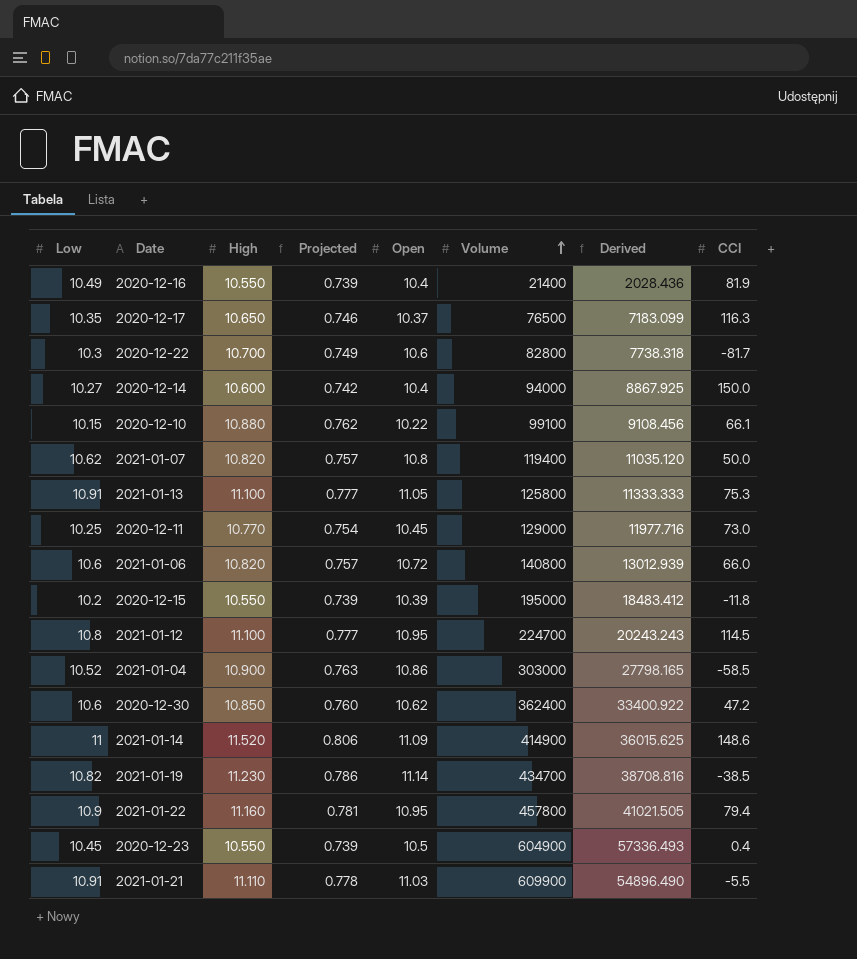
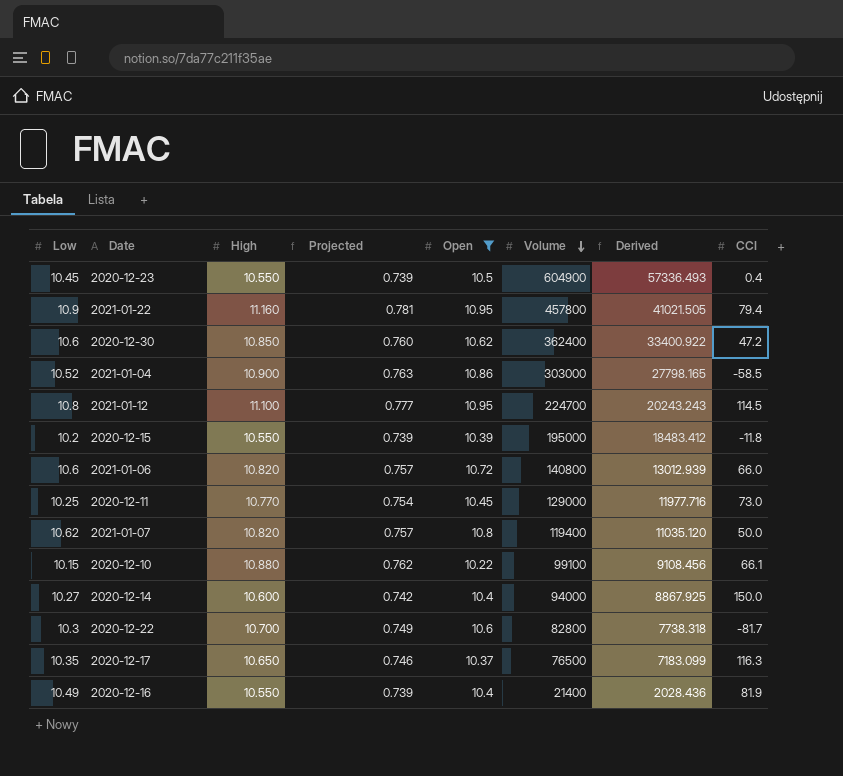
filter: none -> Open <= 10.95
row order: Volume ascending -> Volume descending

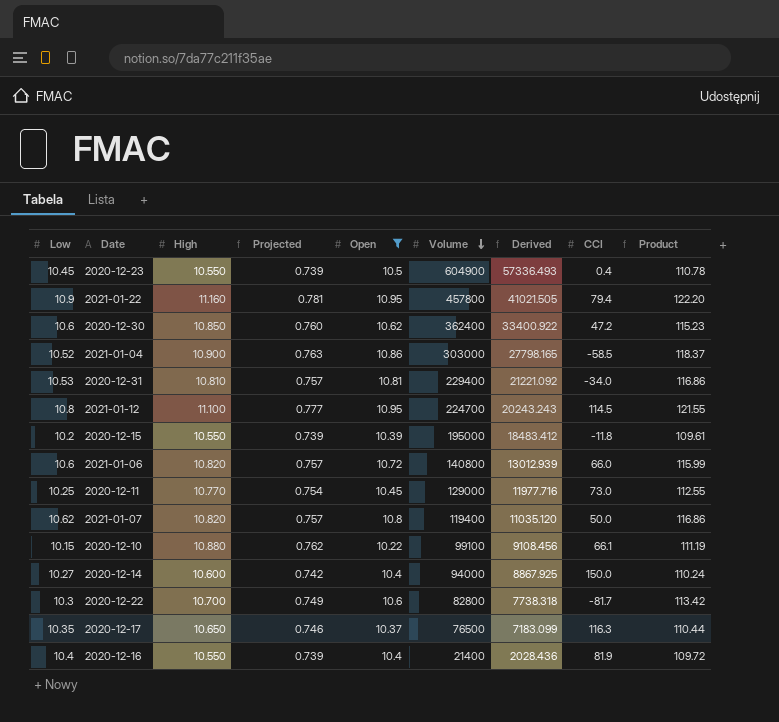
column Product | formula: none -> [High] * [Open]
row 2020-12-31: none -> 10.53 | 10.810 | 0.757 | 10.81 | 229400 | 21221.092 | -34.0 | 116.86
2020-12-16 | Low: 10.49 -> 10.4

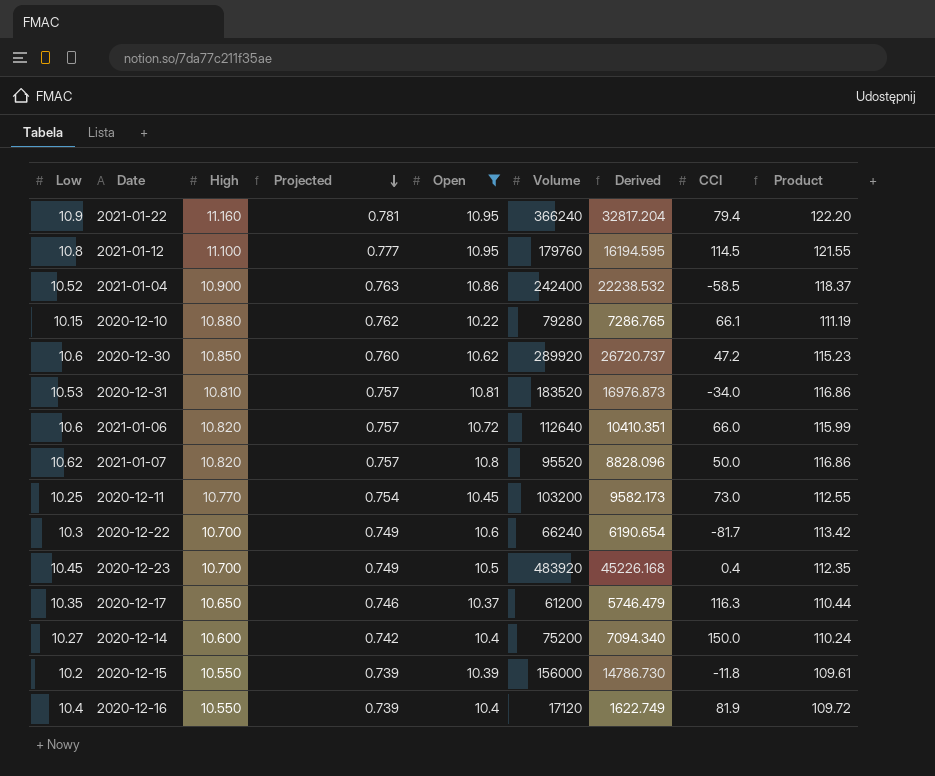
row order: Volume descending -> Projected descending
2021-01-22 | Volume: 457800 -> 366240
2021-01-22 | Derived: 41021.505 -> 32817.204
2021-01-12 | Volume: 224700 -> 179760
2021-01-12 | Derived: 20243.243 -> 16194.595
2021-01-04 | Volume: 303000 -> 242400
2021-01-04 | Derived: 27798.165 -> 22238.532
2020-12-10 | Volume: 99100 -> 79280
2020-12-10 | Derived: 9108.456 -> 7286.765
2020-12-30 | Volume: 362400 -> 289920
2020-12-30 | Derived: 33400.922 -> 26720.737
2020-12-31 | Volume: 229400 -> 183520
2020-12-31 | Derived: 21221.092 -> 16976.873
2021-01-06 | Volume: 140800 -> 112640
2021-01-06 | Derived: 13012.939 -> 10410.351
2021-01-07 | Volume: 119400 -> 95520
2021-01-07 | Derived: 11035.120 -> 8828.096
2020-12-11 | Volume: 129000 -> 103200
2020-12-11 | Derived: 11977.716 -> 9582.173
2020-12-22 | Volume: 82800 -> 66240
2020-12-22 | Derived: 7738.318 -> 6190.654
2020-12-23 | High: 10.550 -> 10.700
2020-12-23 | Projected: 0.739 -> 0.749
2020-12-23 | Volume: 604900 -> 483920
2020-12-23 | Derived: 57336.493 -> 45226.168
2020-12-23 | Product: 110.78 -> 112.35
2020-12-17 | Volume: 76500 -> 61200
2020-12-17 | Derived: 7183.099 -> 5746.479
2020-12-14 | Volume: 94000 -> 75200
2020-12-14 | Derived: 8867.925 -> 7094.340
2020-12-15 | Volume: 195000 -> 156000
2020-12-15 | Derived: 18483.412 -> 14786.730
2020-12-16 | Volume: 21400 -> 17120
2020-12-16 | Derived: 2028.436 -> 1622.749

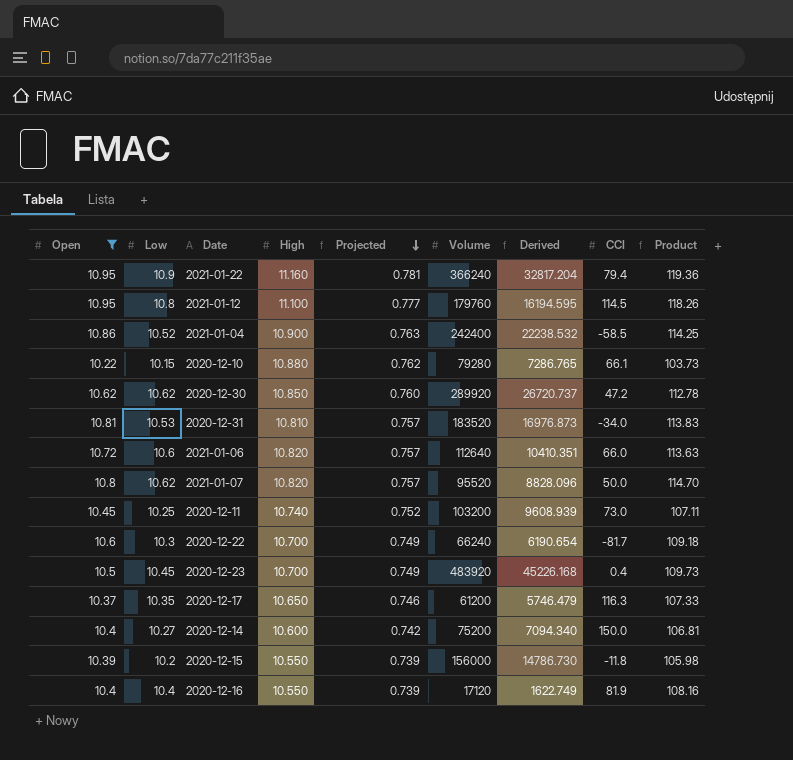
column Open | position: 5 -> 1
column Product | formula: [High] * [Open] -> [Open] * [Low]
2020-12-30 | Low: 10.6 -> 10.62
2020-12-11 | High: 10.770 -> 10.740
2020-12-11 | Projected: 0.754 -> 0.752
2020-12-11 | Derived: 9582.173 -> 9608.939

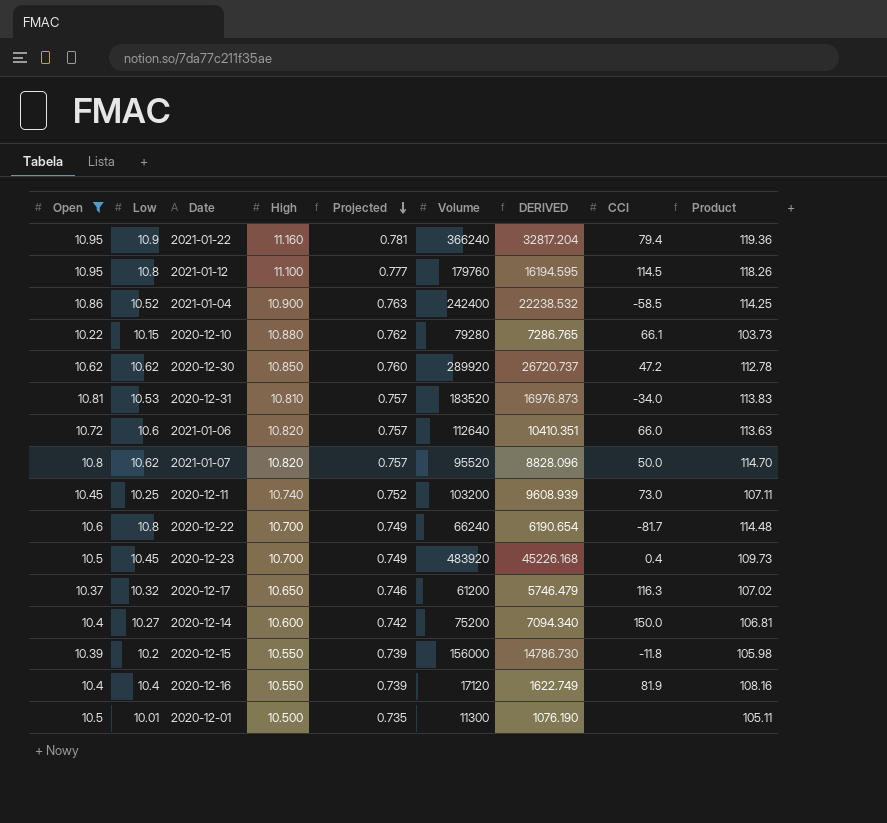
column name: Derived -> DERIVED
2020-12-22 | Low: 10.3 -> 10.8
2020-12-22 | Product: 109.18 -> 114.48
2020-12-17 | Low: 10.35 -> 10.32
2020-12-17 | Product: 107.33 -> 107.02
row 2020-12-01: none -> 10.5 | 10.01 | 10.500 | 0.735 | 11300 | 1076.190 | none | 105.11

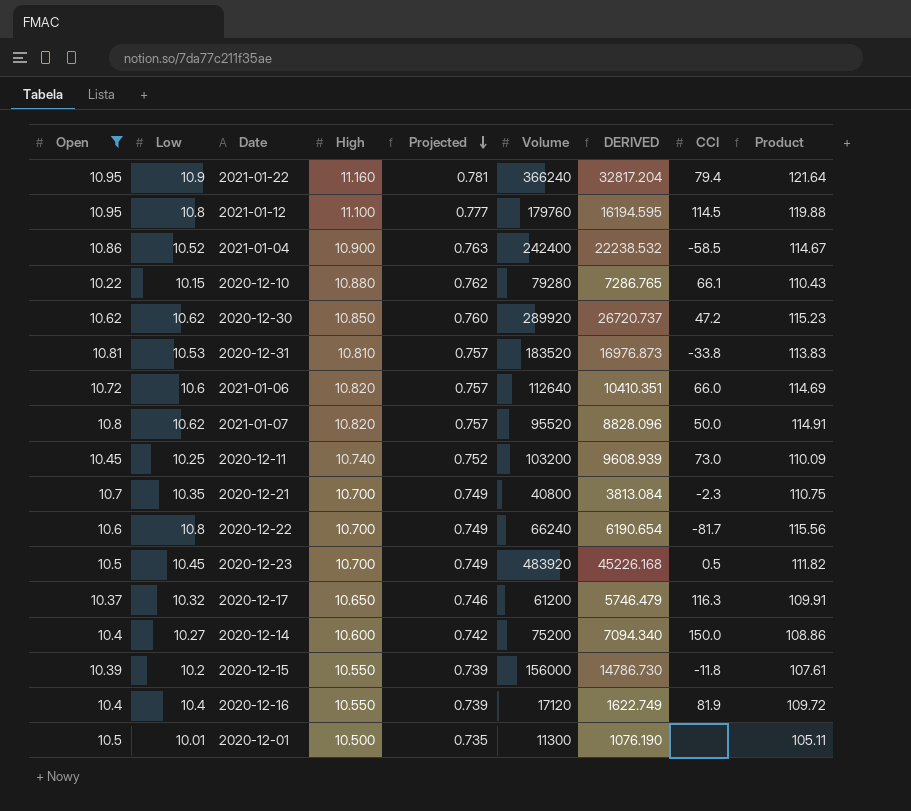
column Product | formula: [Open] * [Low] -> [Low] * [High]
2020-12-31 | CCI: -34.0 -> -33.8
row 2020-12-21: none -> 10.7 | 10.35 | 10.700 | 0.749 | 40800 | 3813.084 | -2.3 | 110.75
2020-12-23 | CCI: 0.4 -> 0.5

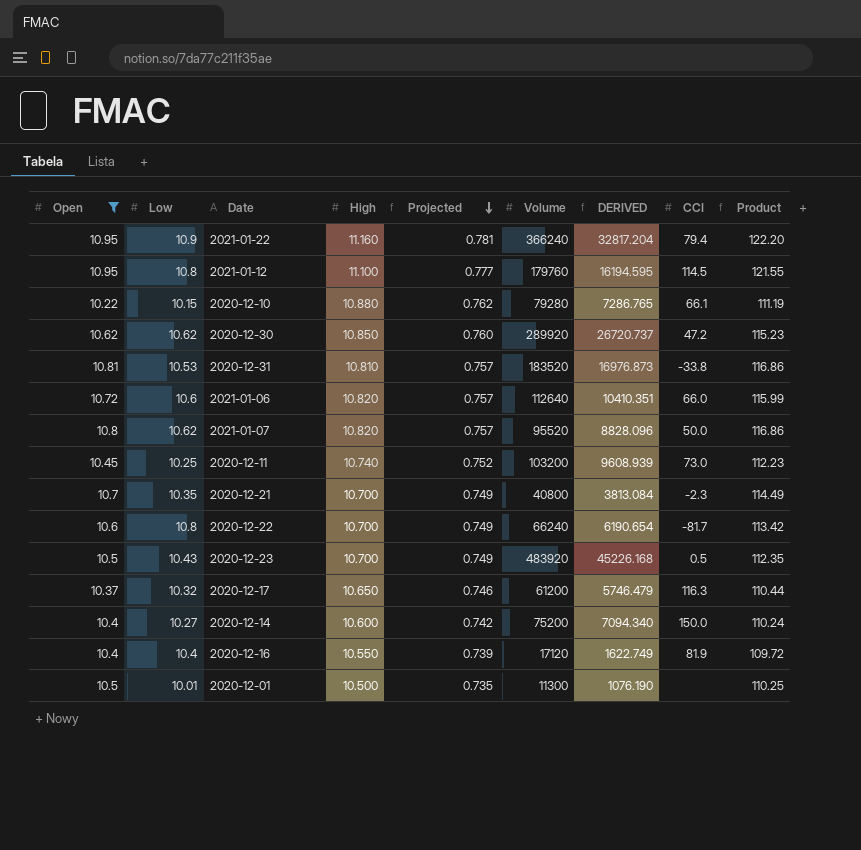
column Product | formula: [Low] * [High] -> [Open] * [High]
row 2021-01-04: 10.86 | 10.52 | 10.900 | 0.763 | 242400 | 22238.532 | -58.5 | 114.67 -> none
row 2020-12-15: 10.39 | 10.2 | 10.550 | 0.739 | 156000 | 14786.730 | -11.8 | 107.61 -> none
2020-12-23 | Low: 10.45 -> 10.43

